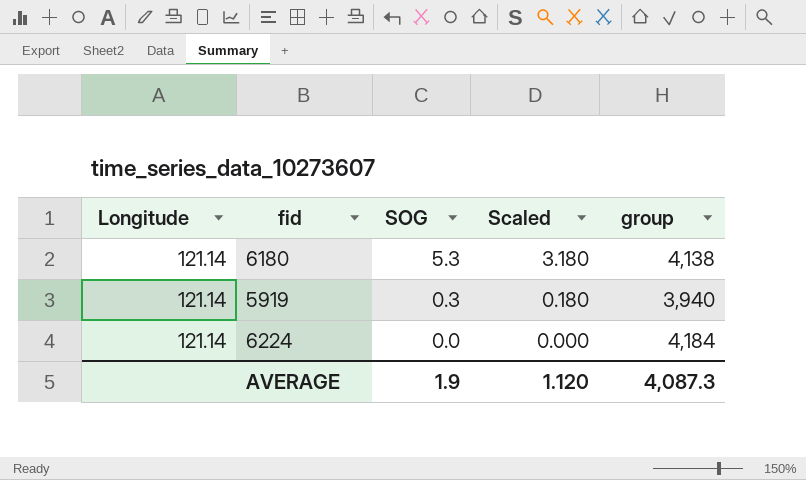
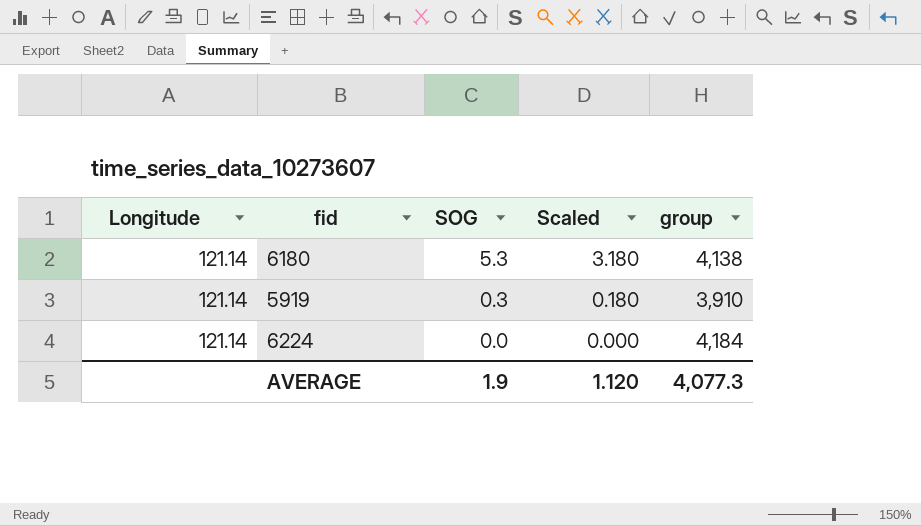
5919 | group: 3,940 -> 3,910
AVERAGE | group: 4,087.3 -> 4,077.3

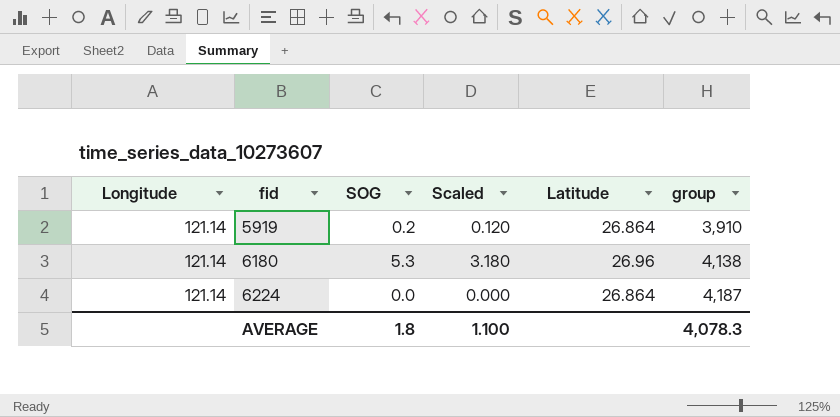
row order: SOG descending -> fid ascending
column Latitude | position: none -> 5
5919 | SOG: 0.3 -> 0.2
5919 | Scaled: 0.180 -> 0.120
6224 | group: 4,184 -> 4,187
AVERAGE | SOG: 1.9 -> 1.8
AVERAGE | Scaled: 1.120 -> 1.100
AVERAGE | group: 4,077.3 -> 4,078.3

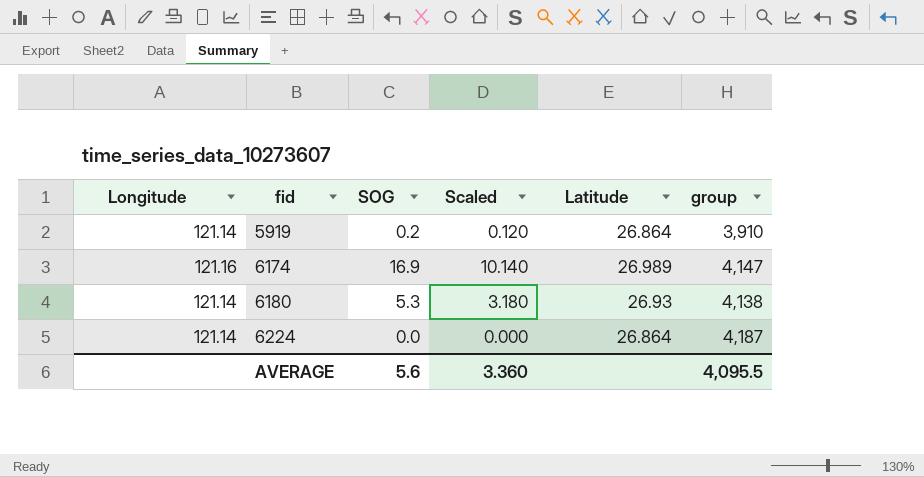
row 6174: none -> 121.16 | 16.9 | 10.140 | 26.989 | 4,147
6180 | Latitude: 26.96 -> 26.93
AVERAGE | SOG: 1.8 -> 5.6
AVERAGE | Scaled: 1.100 -> 3.360
AVERAGE | group: 4,078.3 -> 4,095.5

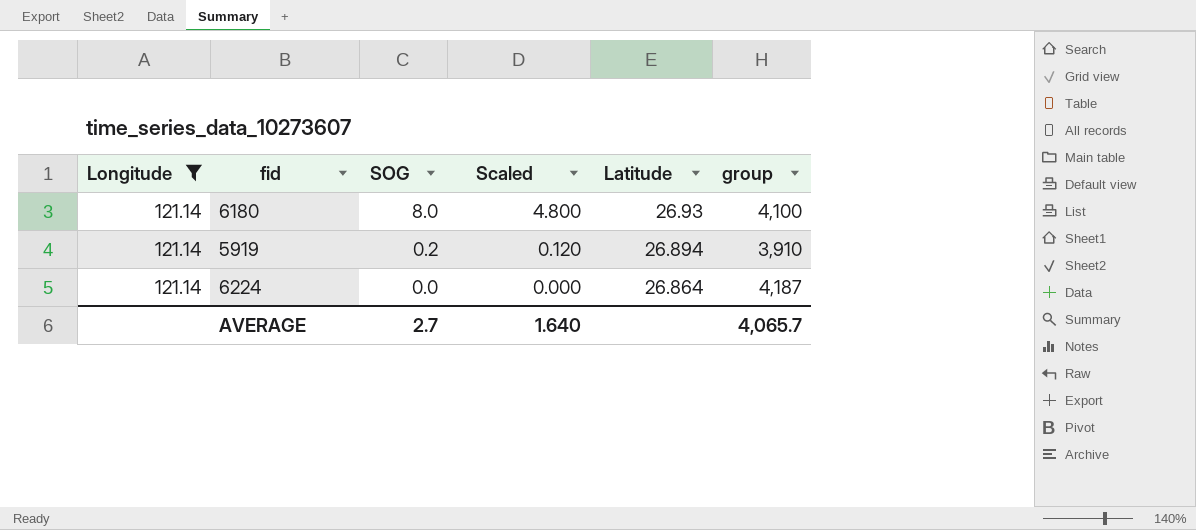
filter: none -> Longitude = 121.14
row order: fid ascending -> SOG descending
6180 | SOG: 5.3 -> 8.0
6180 | Scaled: 3.180 -> 4.800
6180 | group: 4,138 -> 4,100
5919 | Latitude: 26.864 -> 26.894
AVERAGE | SOG: 5.6 -> 2.7
AVERAGE | Scaled: 3.360 -> 1.640
AVERAGE | group: 4,095.5 -> 4,065.7

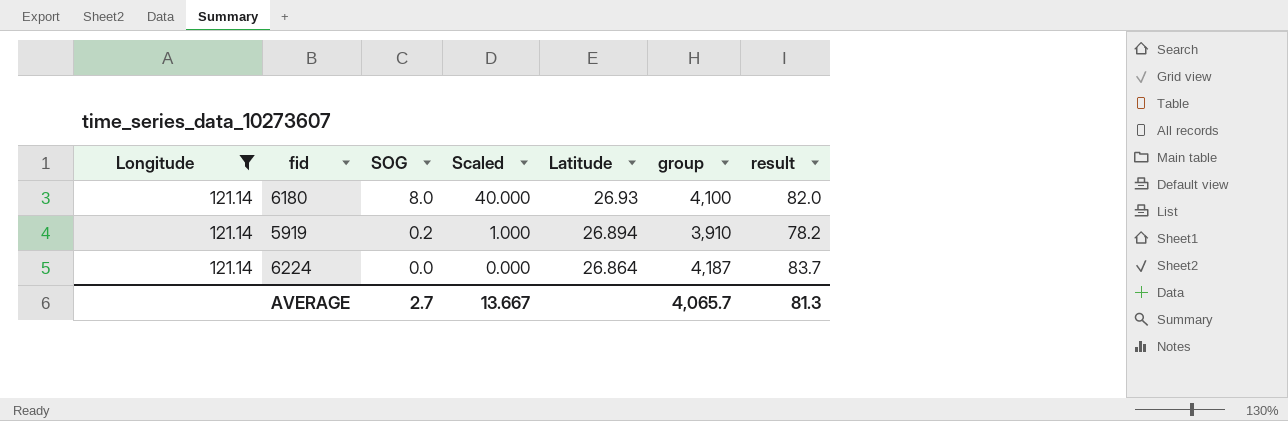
column Scaled | formula: [SOG] * 0.6 -> [SOG] * 5
column result | formula: none -> [group] * 0.02
AVERAGE | Scaled: 1.640 -> 13.667

